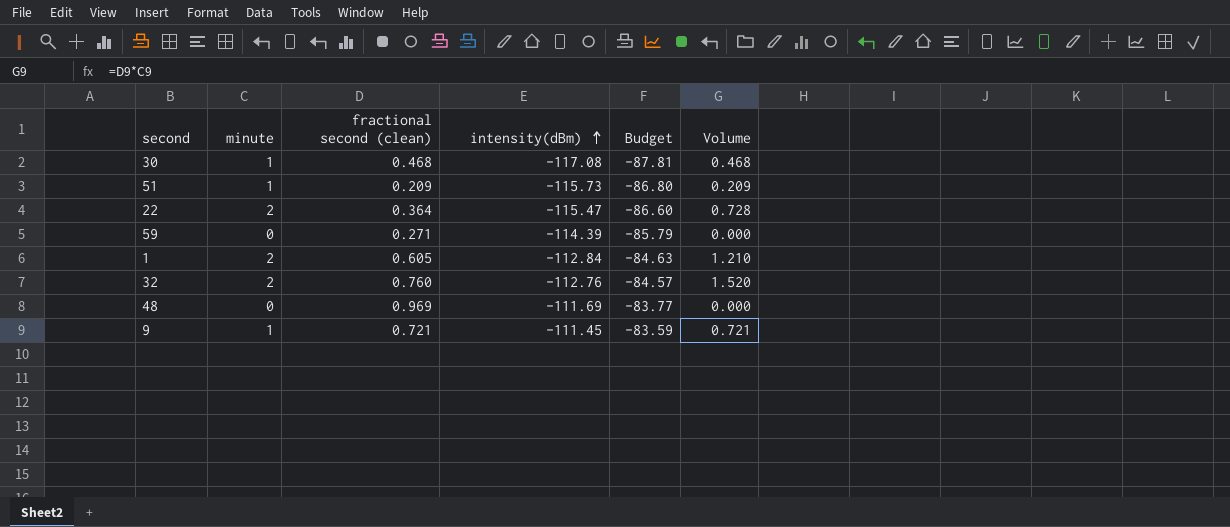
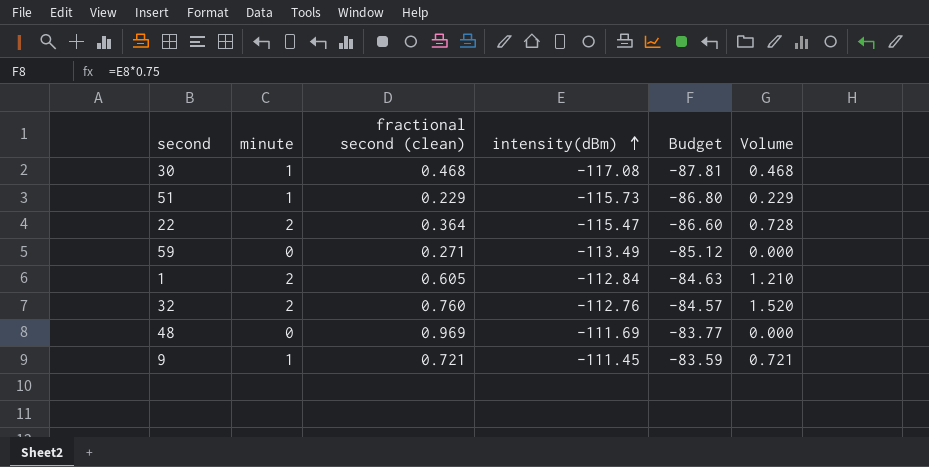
51 | fractional second (clean): 0.209 -> 0.229
51 | Volume: 0.209 -> 0.229
59 | intensity(dBm): -114.39 -> -113.49
59 | Budget: -85.79 -> -85.12

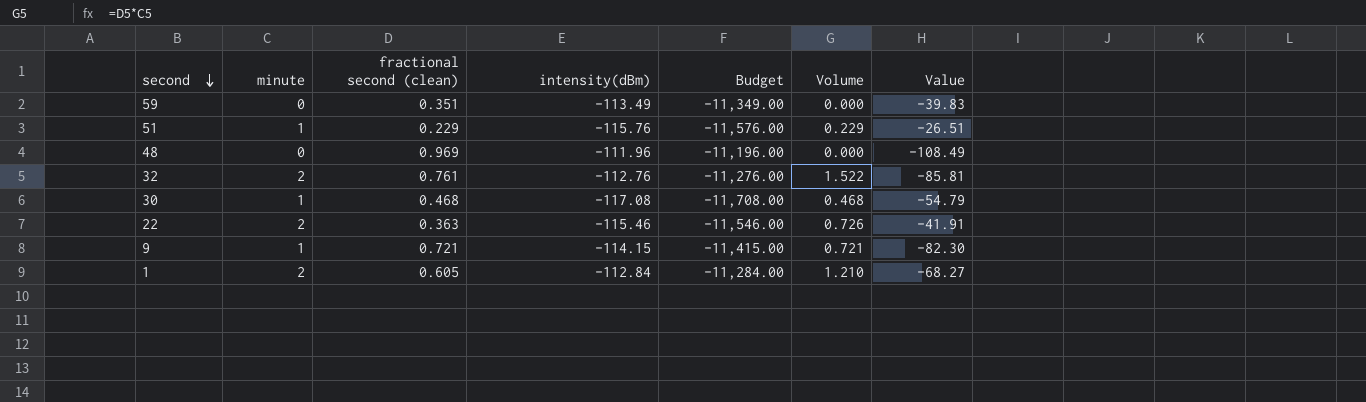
row order: intensity(dBm) ascending -> second descending
column Budget | formula: [intensity(dBm)] * 0.75 -> [intensity(dBm)] * 100
column Value | formula: none -> [fractional second (clean)] * [intensity(dBm)]
59 | fractional second (clean): 0.271 -> 0.351
51 | intensity(dBm): -115.73 -> -115.76
48 | intensity(dBm): -111.69 -> -111.96
32 | fractional second (clean): 0.760 -> 0.761
32 | Volume: 1.520 -> 1.522
22 | fractional second (clean): 0.364 -> 0.363
22 | intensity(dBm): -115.47 -> -115.46
22 | Volume: 0.728 -> 0.726
9 | intensity(dBm): -111.45 -> -114.15

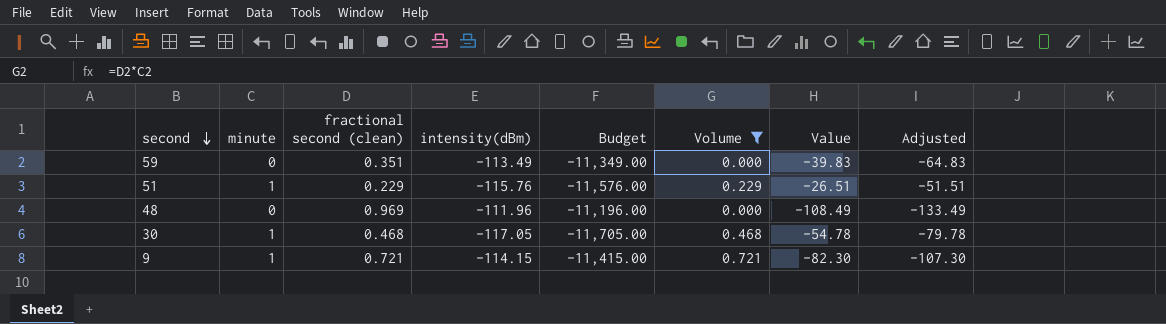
filter: none -> Volume <= 0.721
column Adjusted | formula: none -> [Value] - 25
30 | intensity(dBm): -117.08 -> -117.05
30 | Budget: -11,708.00 -> -11,705.00
30 | Value: -54.79 -> -54.78

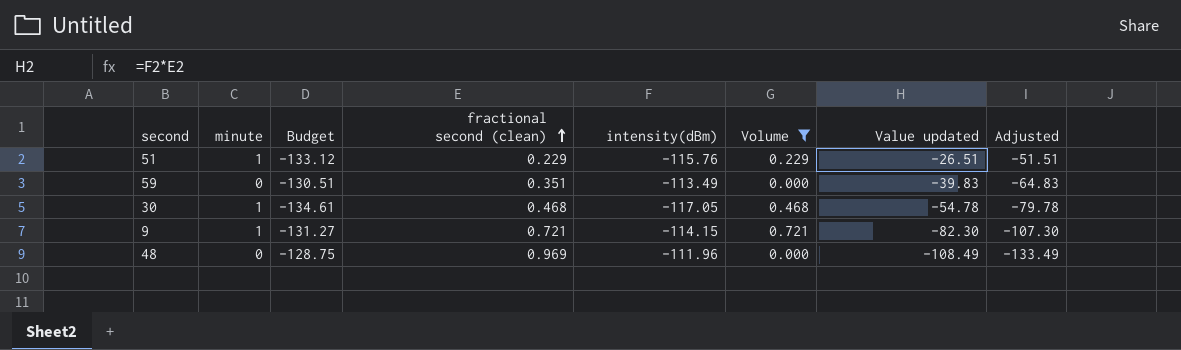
row order: second descending -> fractional second (clean) ascending
column Budget | formula: [intensity(dBm)] * 100 -> [intensity(dBm)] * 1.15
column Budget | position: 5 -> 3
column name: Value -> Value updated

